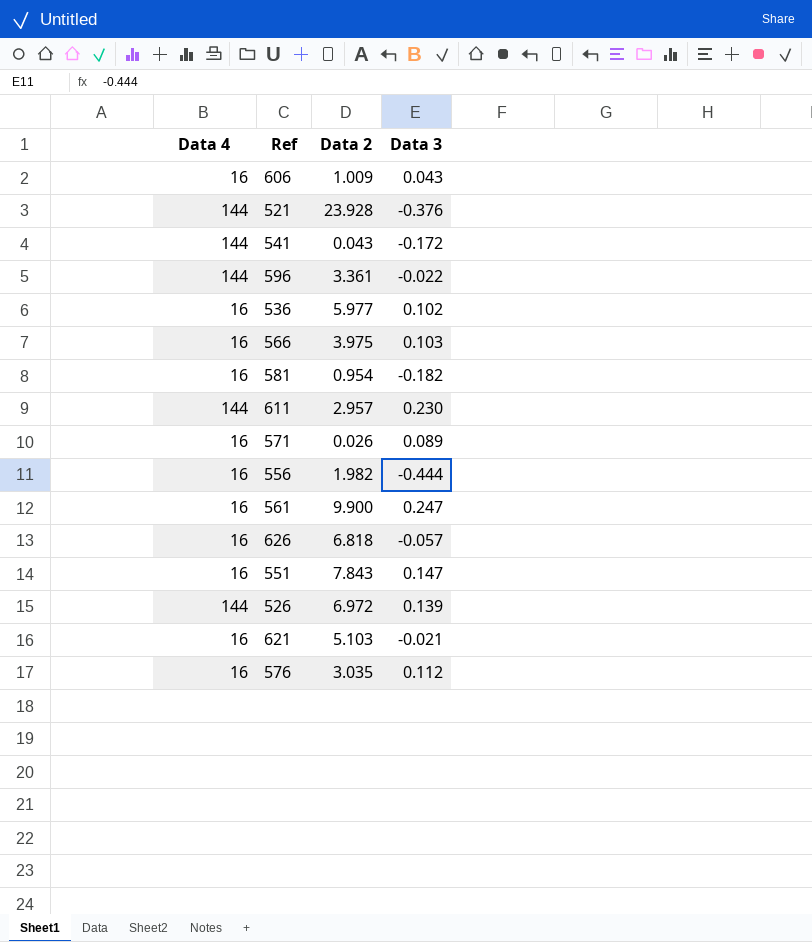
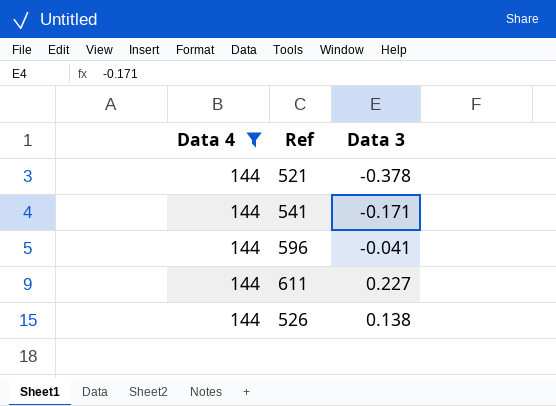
filter: none -> Data 4 = 144
column Data 2 | position: 3 -> none
521 | Data 3: -0.376 -> -0.378
541 | Data 3: -0.172 -> -0.171
596 | Data 3: -0.022 -> -0.041
611 | Data 3: 0.230 -> 0.227
526 | Data 3: 0.139 -> 0.138

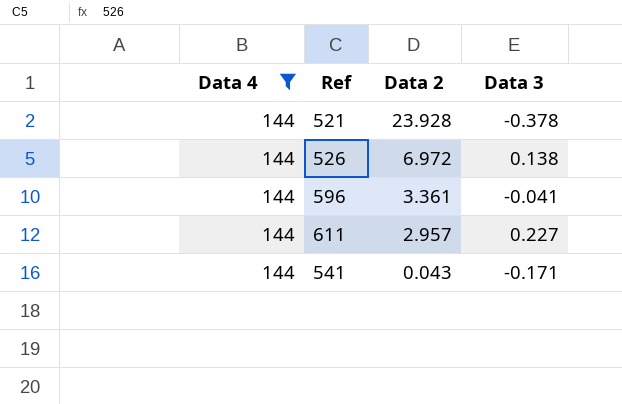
row order: none -> Data 2 descending
column Data 2 | position: none -> 3

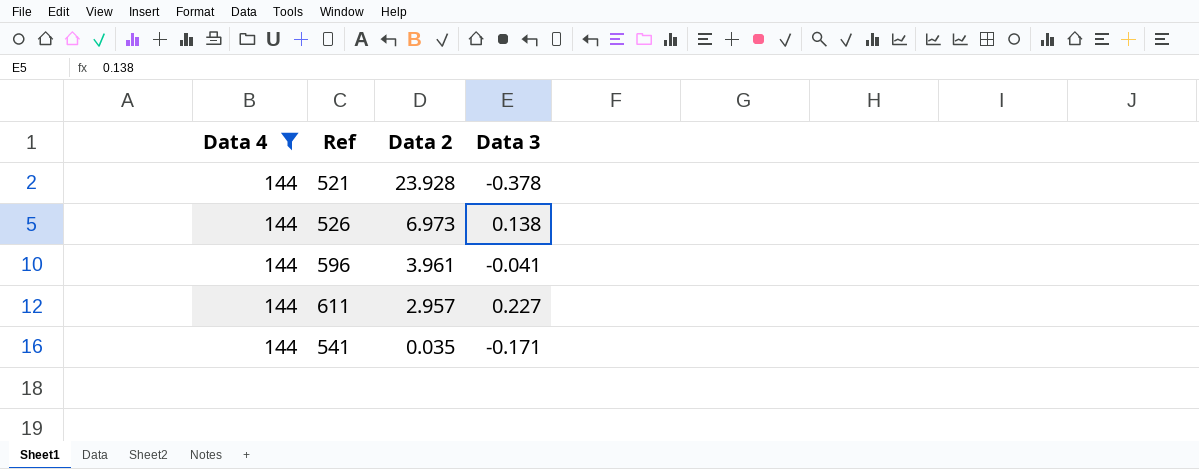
526 | Data 2: 6.972 -> 6.973
596 | Data 2: 3.361 -> 3.961
541 | Data 2: 0.043 -> 0.035

